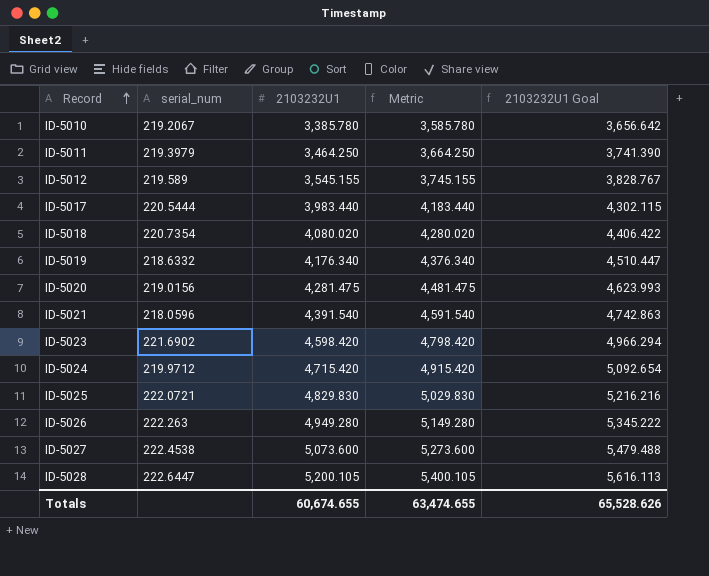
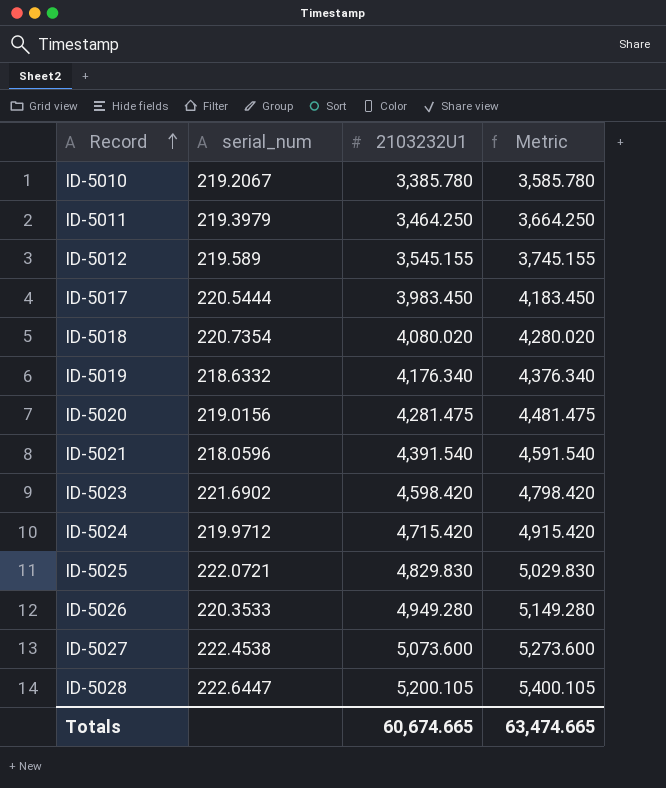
column 2103232U1 Goal | formula: [2103232U1] * 1.08 -> none
ID-5017 | 2103232U1: 3,983.440 -> 3,983.450
ID-5017 | Metric: 4,183.440 -> 4,183.450
ID-5026 | serial_num: 222.263 -> 220.3533
Totals | 2103232U1: 60,674.655 -> 60,674.665
Totals | Metric: 63,474.655 -> 63,474.665

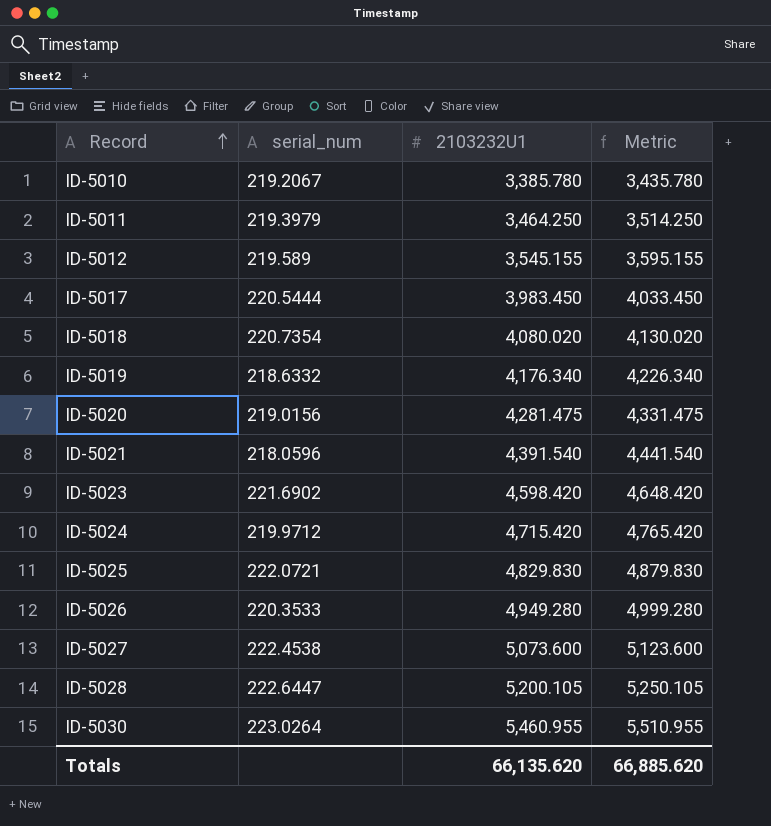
column Metric | formula: [2103232U1] + 200 -> [2103232U1] + 50
row ID-5030: none -> 223.0264 | 5,460.955 | 5,510.955
Totals | 2103232U1: 60,674.665 -> 66,135.620
Totals | Metric: 63,474.665 -> 66,885.620

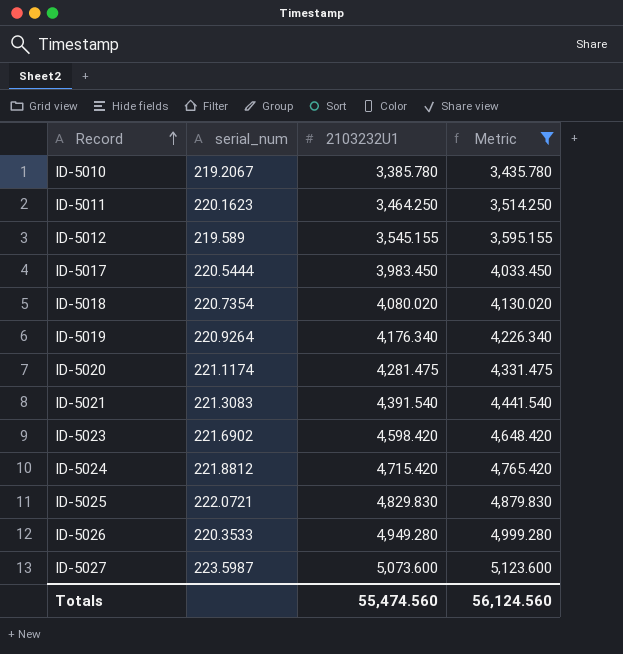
filter: none -> Metric <= 5,123.600
ID-5011 | serial_num: 219.3979 -> 220.1623
ID-5019 | serial_num: 218.6332 -> 220.9264
ID-5020 | serial_num: 219.0156 -> 221.1174
ID-5021 | serial_num: 218.0596 -> 221.3083
ID-5024 | serial_num: 219.9712 -> 221.8812
ID-5027 | serial_num: 222.4538 -> 223.5987
Totals | 2103232U1: 66,135.620 -> 55,474.560
Totals | Metric: 66,885.620 -> 56,124.560

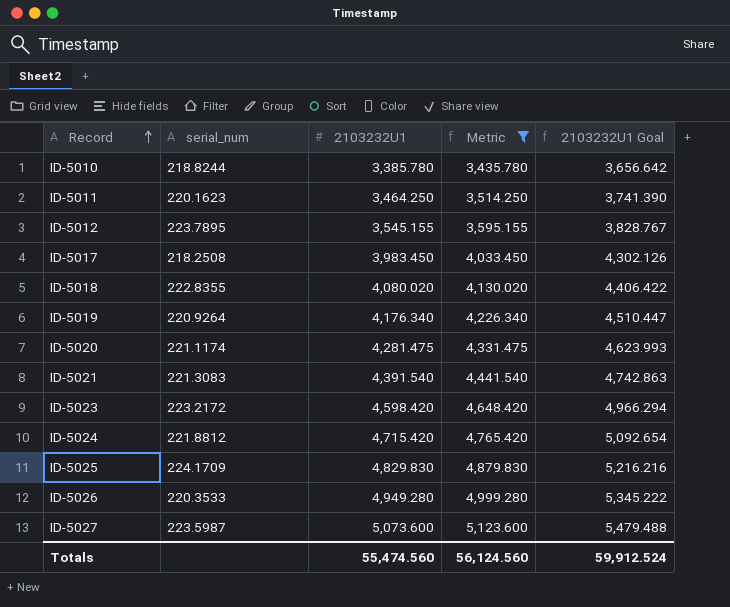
column 2103232U1 Goal | formula: none -> [2103232U1] * 1.08
ID-5010 | serial_num: 219.2067 -> 218.8244
ID-5012 | serial_num: 219.589 -> 223.7895
ID-5017 | serial_num: 220.5444 -> 218.2508
ID-5018 | serial_num: 220.7354 -> 222.8355
ID-5023 | serial_num: 221.6902 -> 223.2172
ID-5025 | serial_num: 222.0721 -> 224.1709

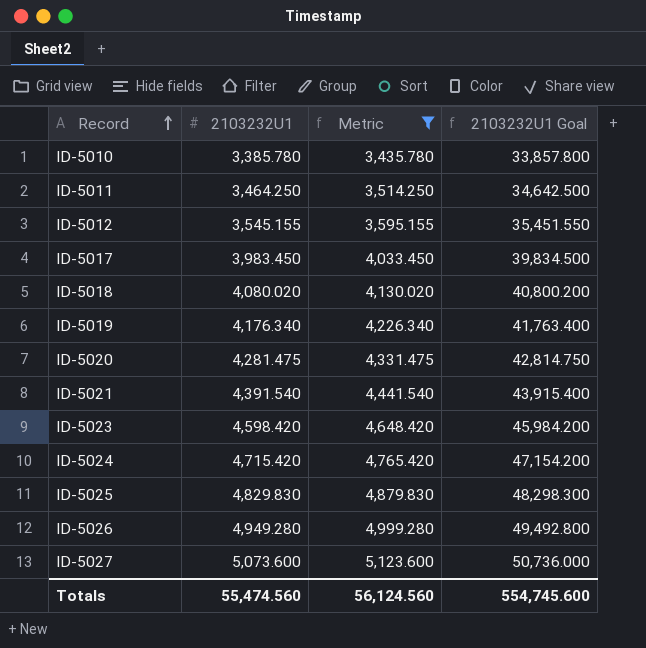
column serial_num | position: 2 -> none
column 2103232U1 Goal | formula: [2103232U1] * 1.08 -> [2103232U1] * 10
Totals | 2103232U1 Goal: 59,912.524 -> 554,745.600

